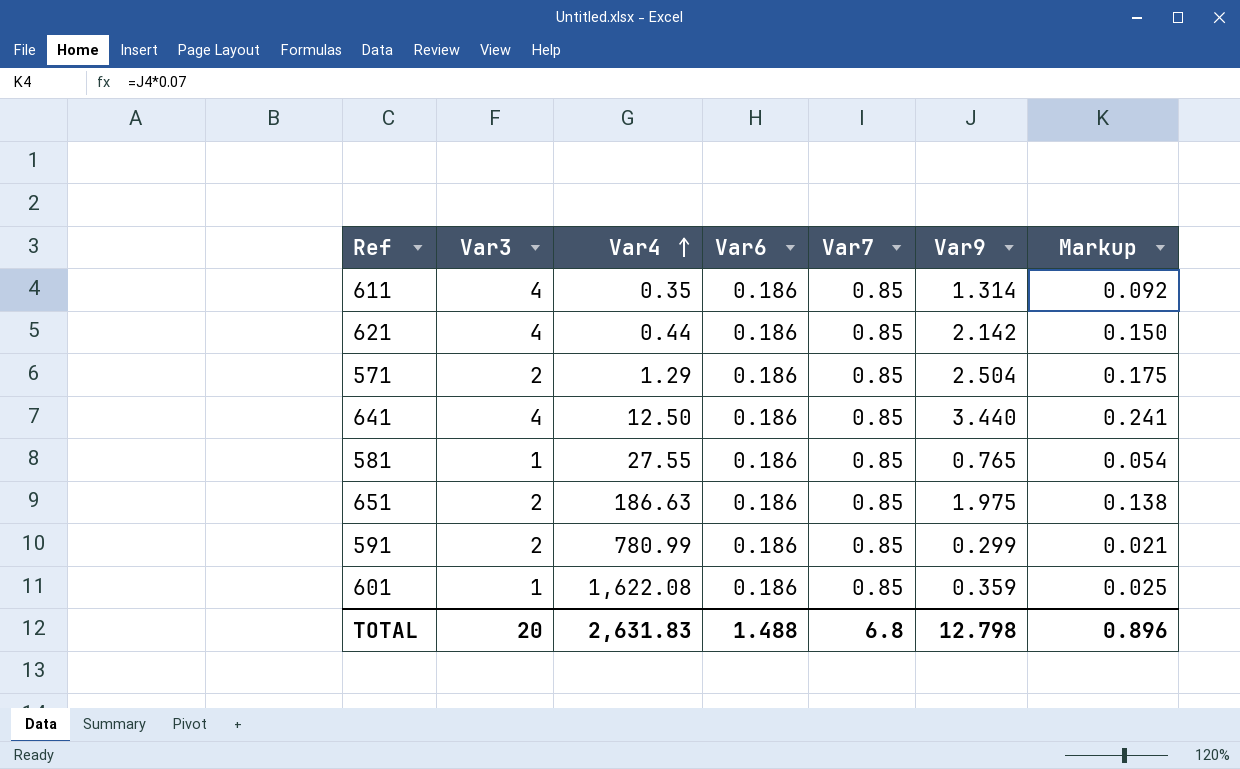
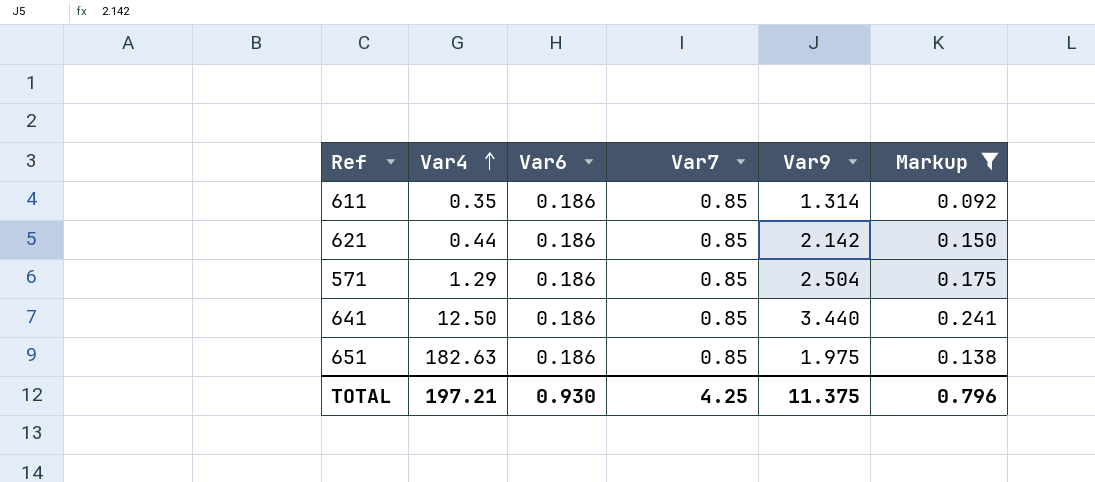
filter: none -> Markup >= 0.092
column Var3 | position: 2 -> none
651 | Var4: 186.63 -> 182.63
TOTAL | Var4: 2,631.83 -> 197.21
TOTAL | Var6: 1.488 -> 0.930
TOTAL | Var7: 6.8 -> 4.25
TOTAL | Var9: 12.798 -> 11.375
TOTAL | Markup: 0.896 -> 0.796

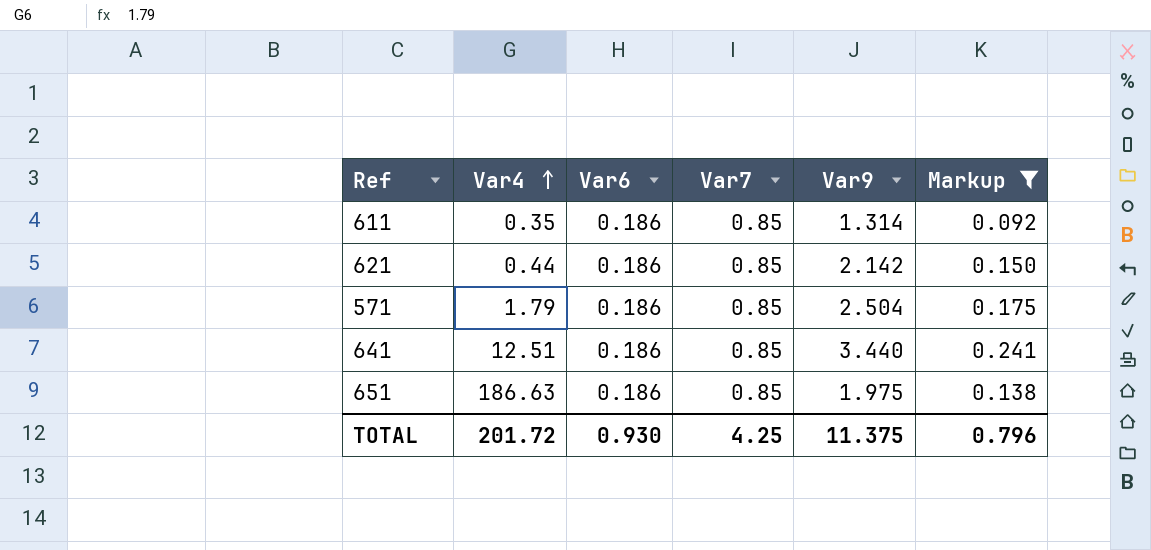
571 | Var4: 1.29 -> 1.79
641 | Var4: 12.50 -> 12.51
651 | Var4: 182.63 -> 186.63
TOTAL | Var4: 197.21 -> 201.72

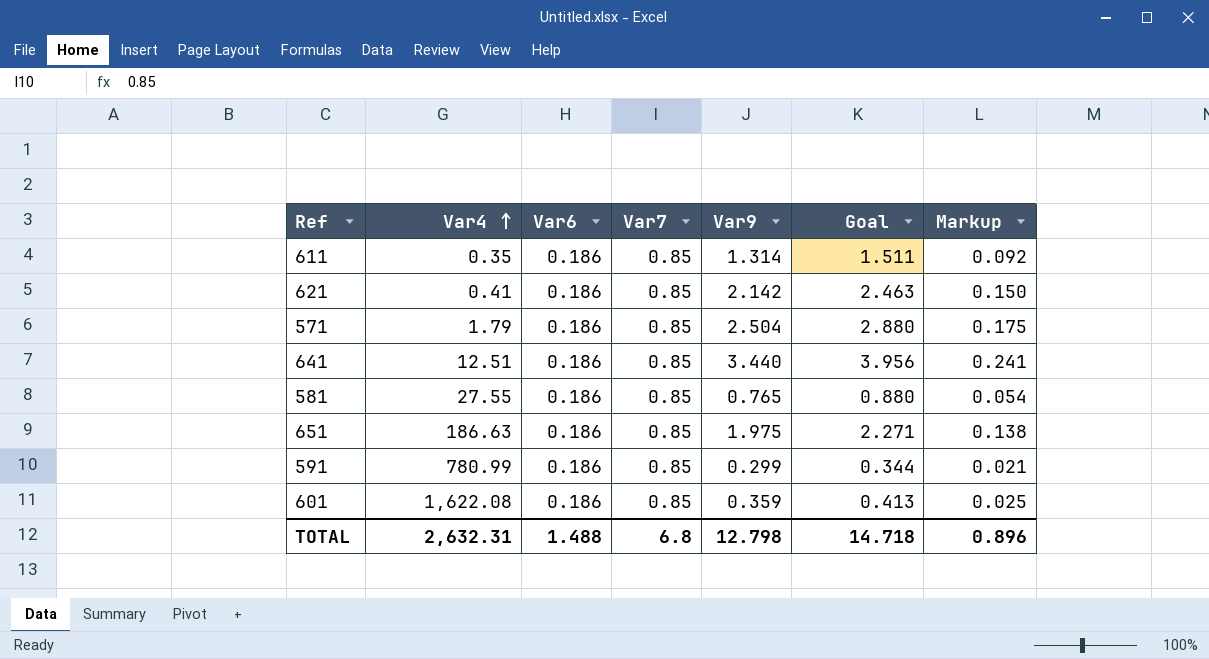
filter: Markup >= 0.092 -> none
column Goal | formula: none -> [Var9] * 1.15
621 | Var4: 0.44 -> 0.41
TOTAL | Var4: 201.72 -> 2,632.31
TOTAL | Var6: 0.930 -> 1.488
TOTAL | Var7: 4.25 -> 6.8
TOTAL | Var9: 11.375 -> 12.798
TOTAL | Markup: 0.796 -> 0.896

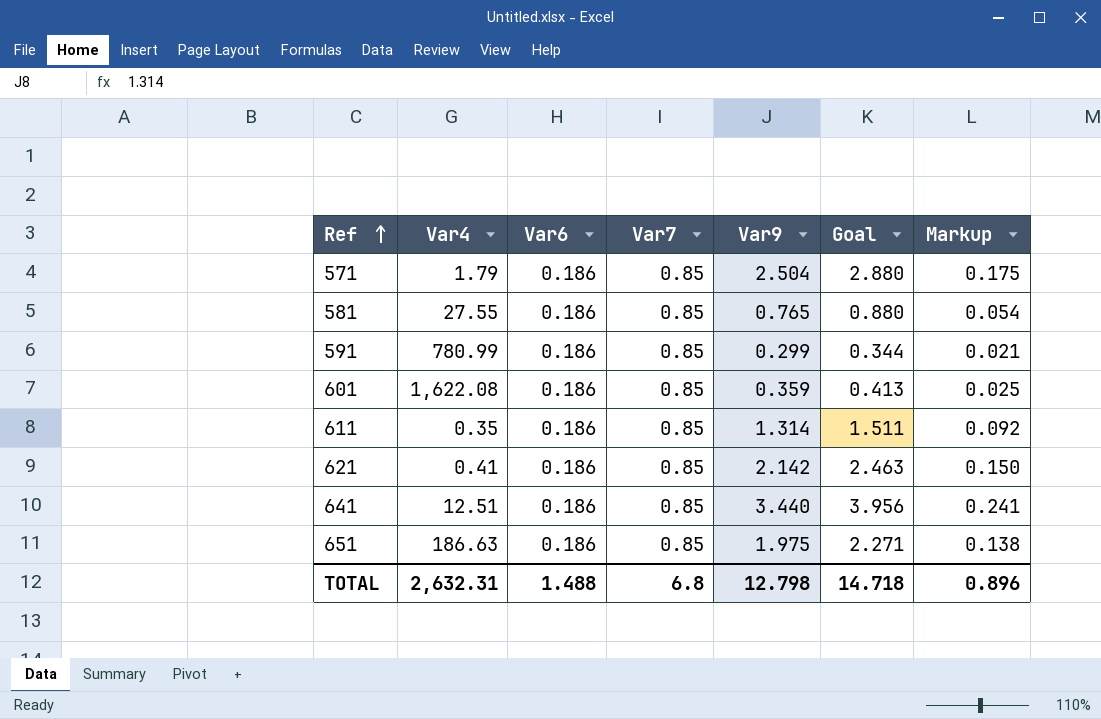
row order: Var4 ascending -> Ref ascending

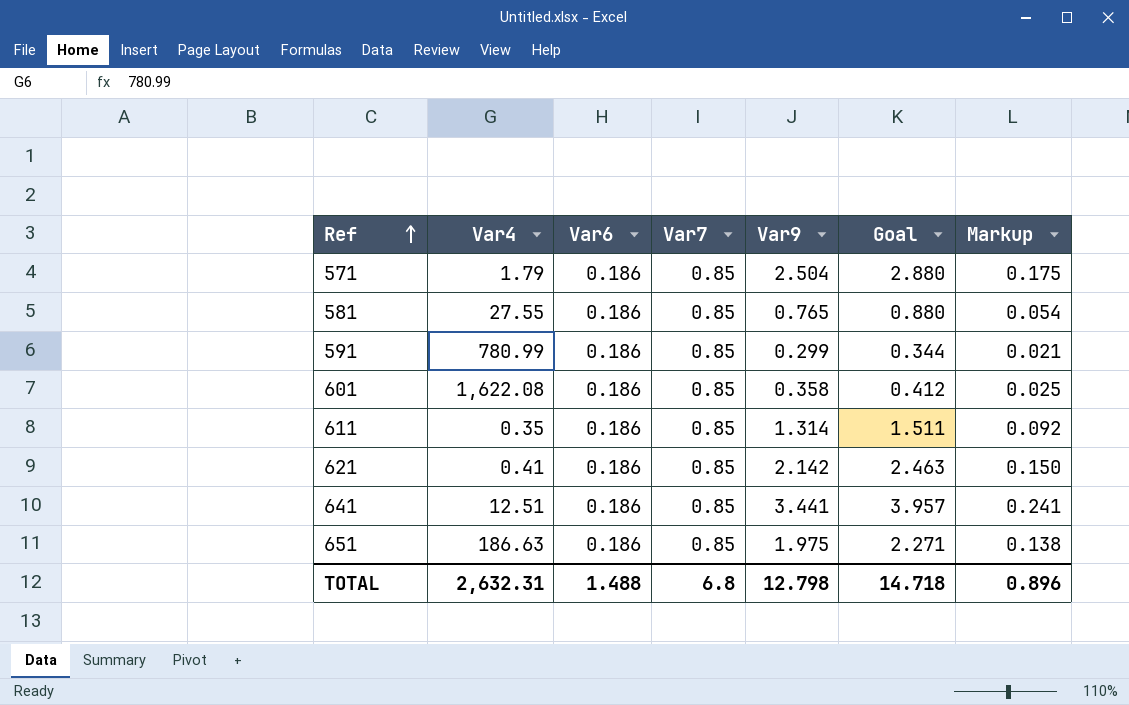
601 | Var9: 0.359 -> 0.358
601 | Goal: 0.413 -> 0.412
641 | Var9: 3.440 -> 3.441
641 | Goal: 3.956 -> 3.957

